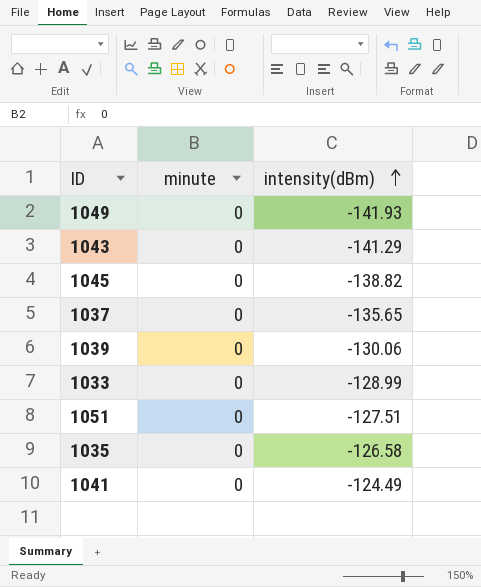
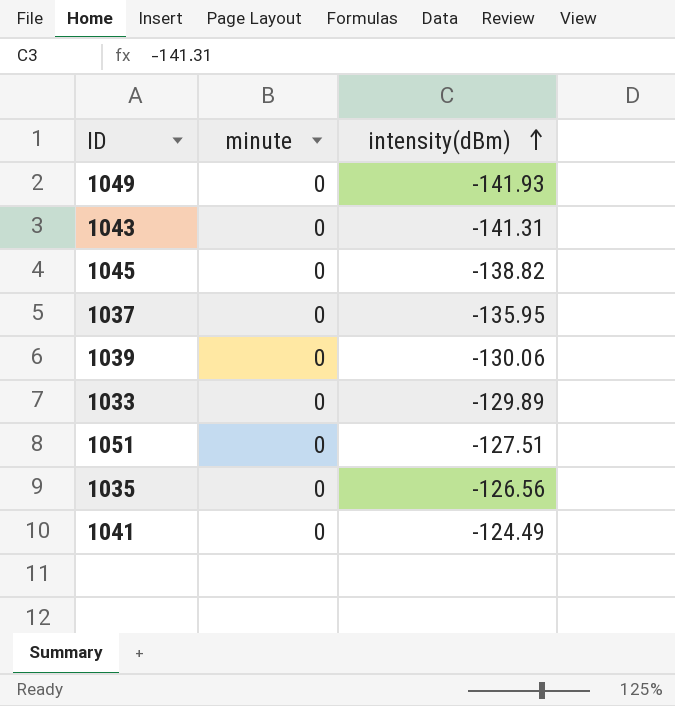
1043 | intensity(dBm): -141.29 -> -141.31
1037 | intensity(dBm): -135.65 -> -135.95
1033 | intensity(dBm): -128.99 -> -129.89
1035 | intensity(dBm): -126.58 -> -126.56

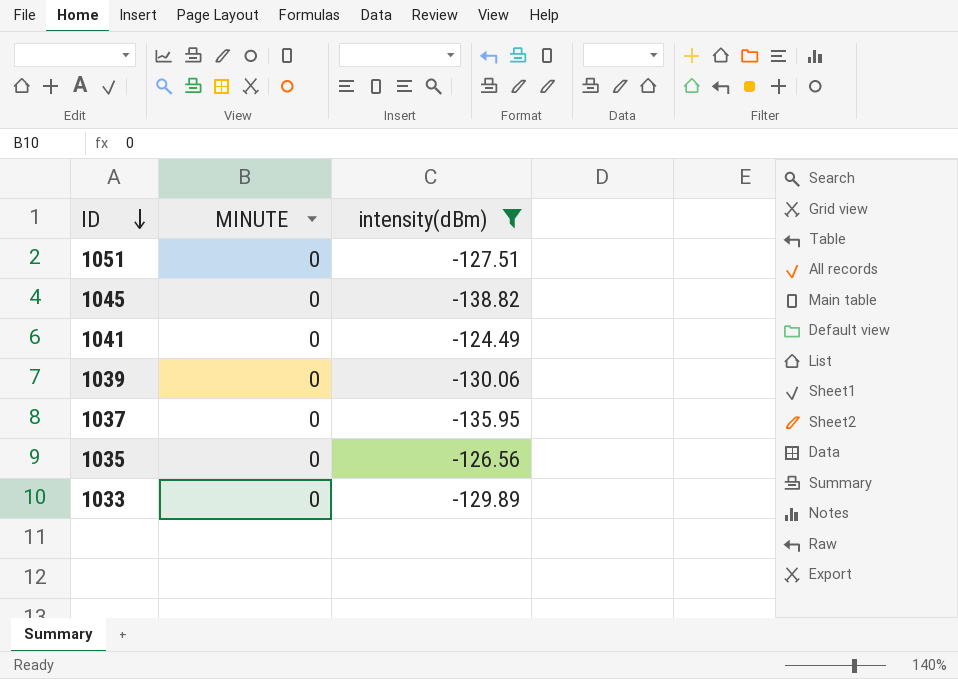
filter: none -> intensity(dBm) >= -138.82
row order: intensity(dBm) ascending -> ID descending
column name: minute -> MINUTE

